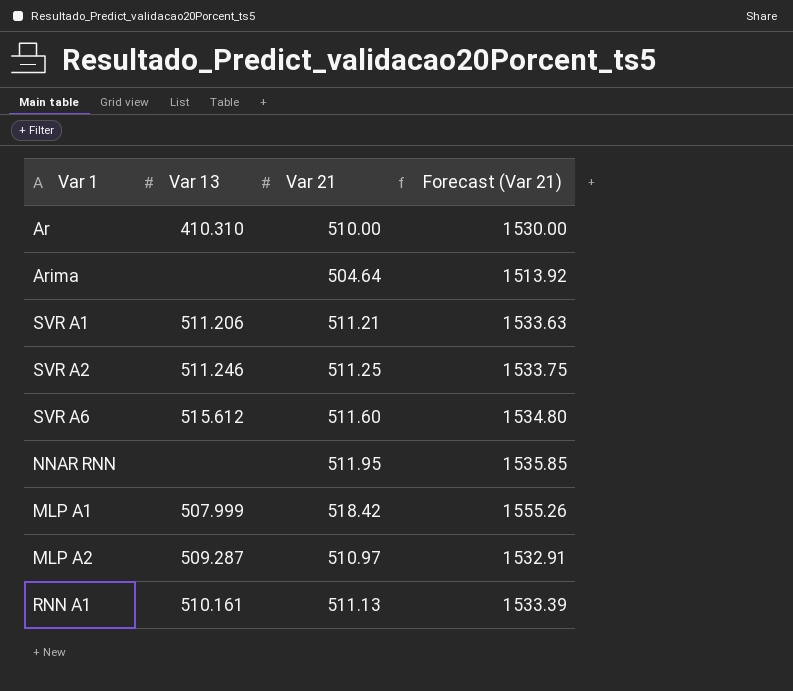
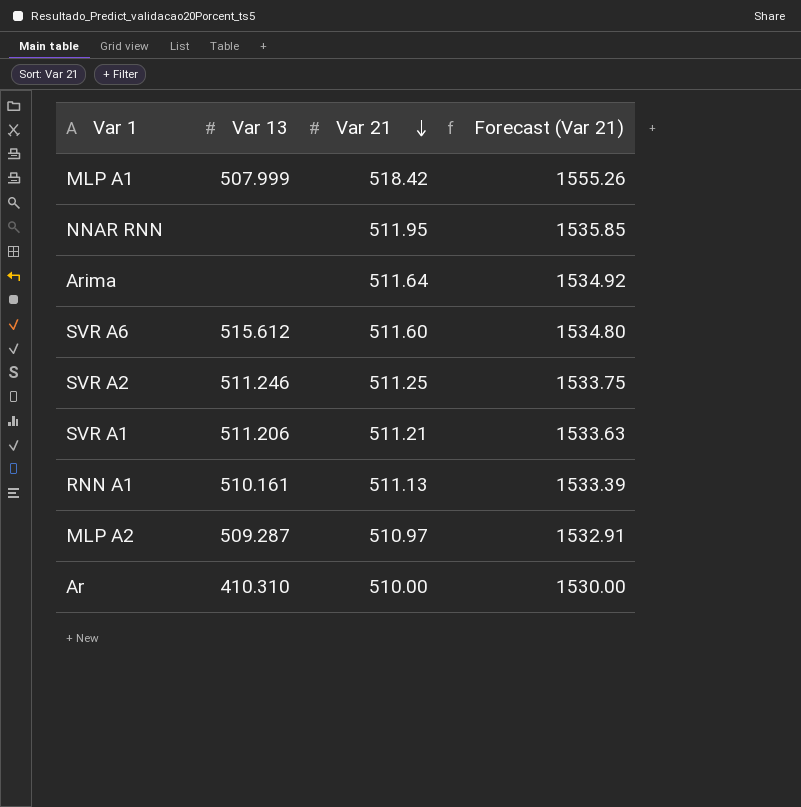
row order: none -> Var 21 descending
Arima | Var 21: 504.64 -> 511.64
Arima | Forecast (Var 21): 1513.92 -> 1534.92

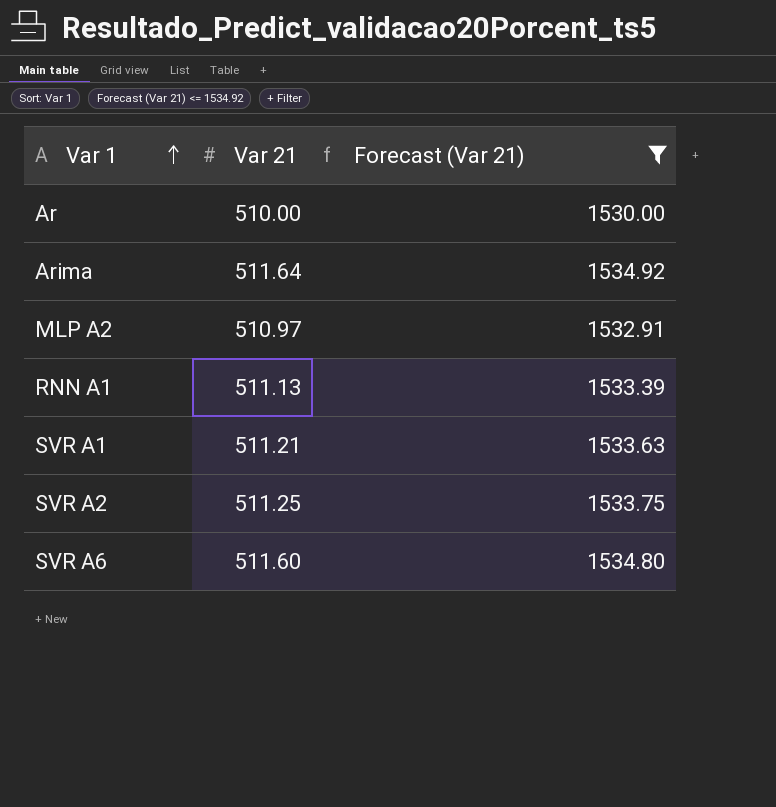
filter: none -> Forecast (Var 21) <= 1534.92
row order: Var 21 descending -> Var 1 ascending
column Var 13 | position: 2 -> none

